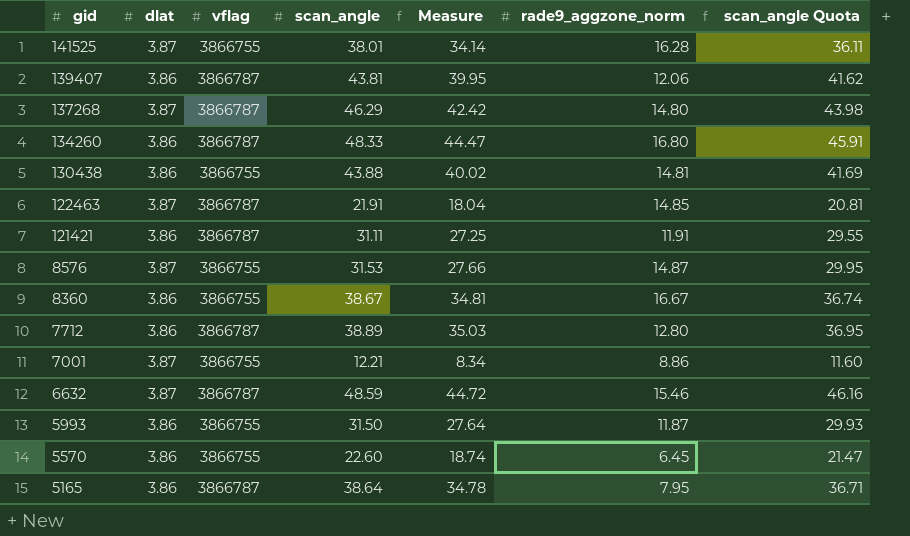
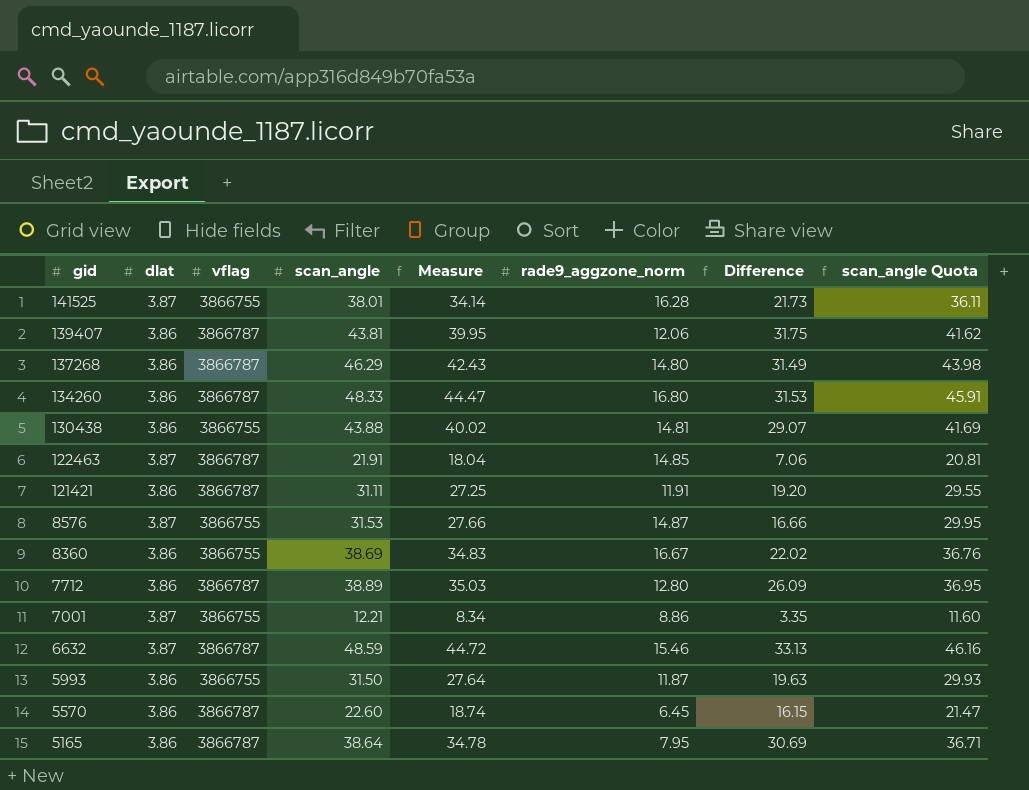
column Difference | formula: none -> [scan_angle] - [rade9_aggzone_norm]
137268 | dlat: 3.87 -> 3.86
137268 | Measure: 42.42 -> 42.43
8360 | scan_angle: 38.67 -> 38.69
8360 | Measure: 34.81 -> 34.83
8360 | scan_angle Quota: 36.74 -> 36.76
5570 | vflag: 3866755 -> 3866787

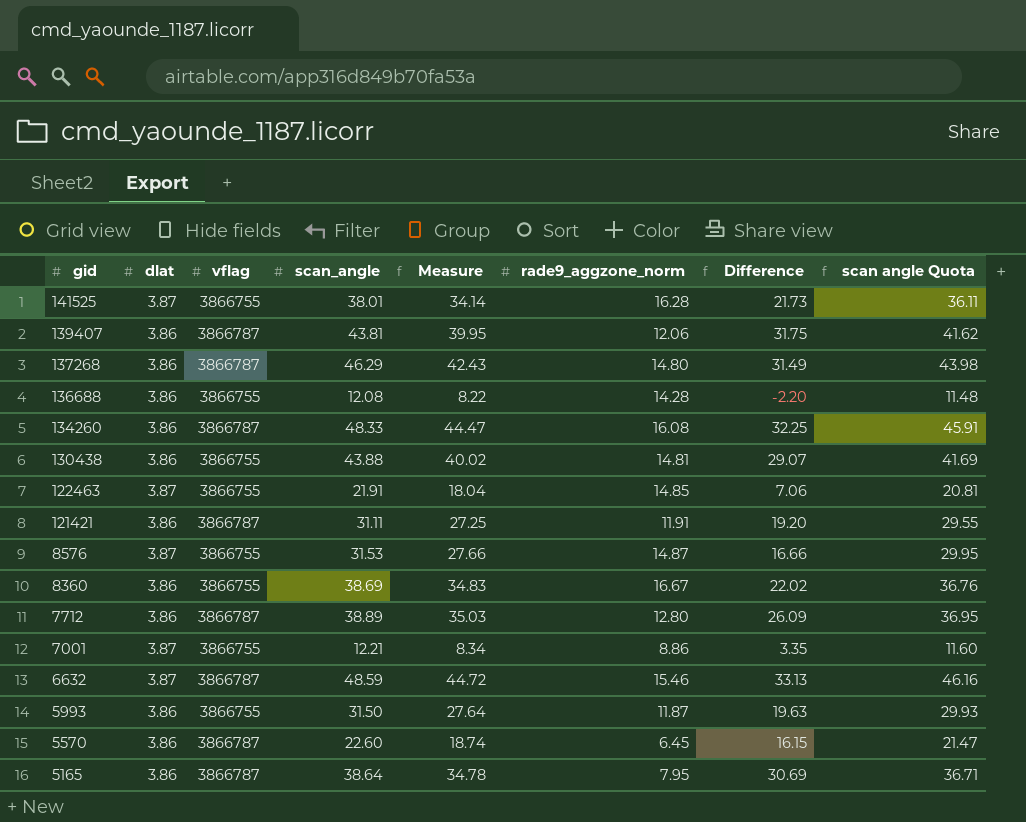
column name: scan_angle Quota -> scan angle Quota
row 136688: none -> 3.86 | 3866755 | 12.08 | 8.22 | 14.28 | -2.20 | 11.48
134260 | rade9_aggzone_norm: 16.80 -> 16.08
134260 | Difference: 31.53 -> 32.25
122463 | vflag: 3866787 -> 3866755

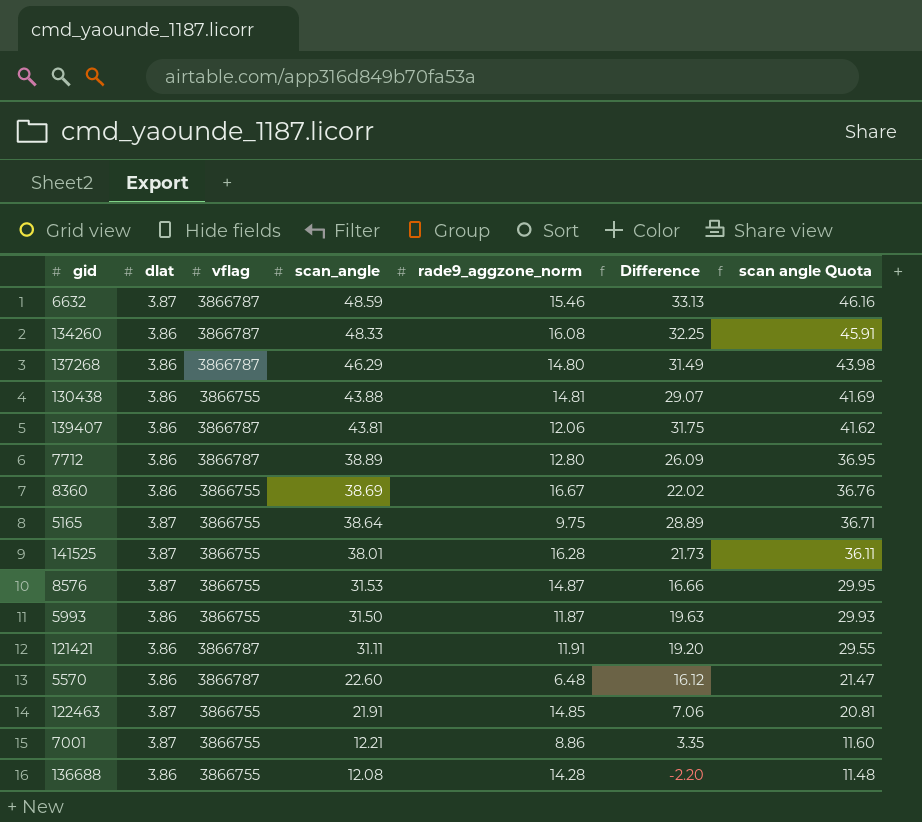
row order: gid descending -> scan_angle descending
column Measure | formula: [scan_angle] - [dlat] -> none
5165 | dlat: 3.86 -> 3.87
5165 | vflag: 3866787 -> 3866755
5165 | rade9_aggzone_norm: 7.95 -> 9.75
5165 | Difference: 30.69 -> 28.89
5570 | rade9_aggzone_norm: 6.45 -> 6.48
5570 | Difference: 16.15 -> 16.12

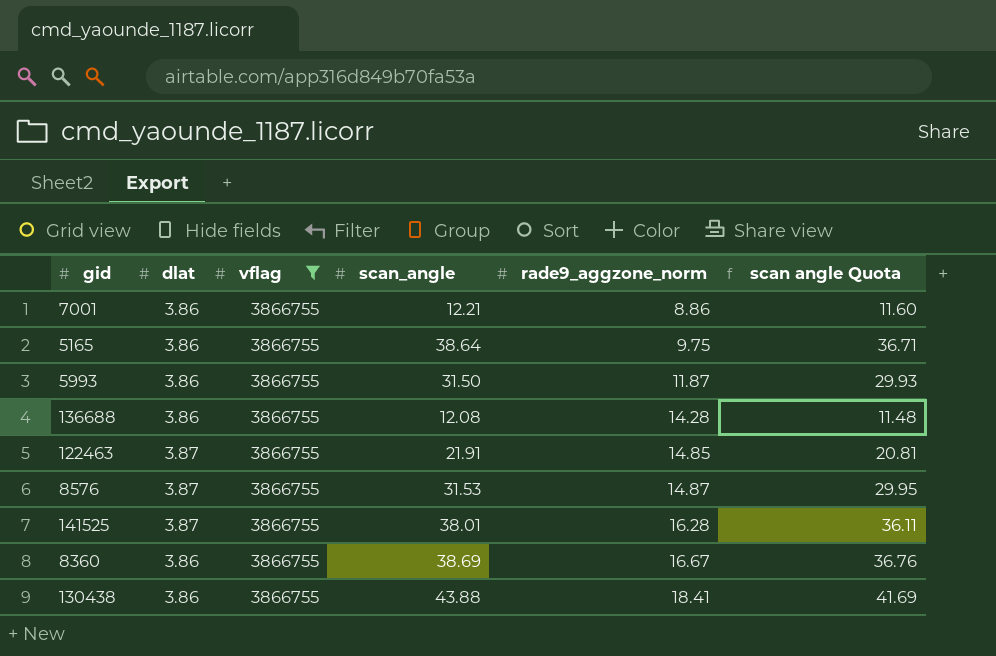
filter: none -> vflag = 3866755
row order: scan_angle descending -> rade9_aggzone_norm ascending
column Difference | formula: [scan_angle] - [rade9_aggzone_norm] -> none
7001 | dlat: 3.87 -> 3.86
5165 | dlat: 3.87 -> 3.86
130438 | rade9_aggzone_norm: 14.81 -> 18.41

